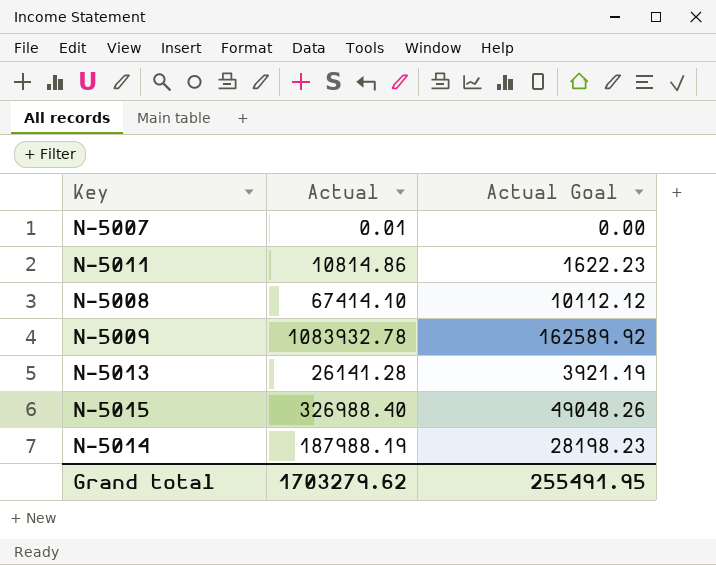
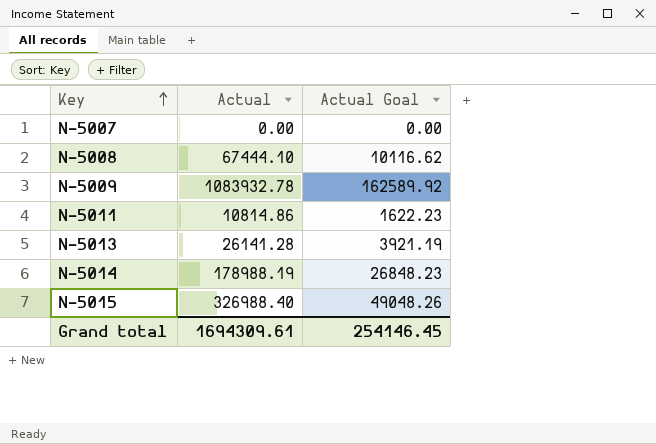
row order: none -> Key ascending
N-5007 | Actual: 0.01 -> 0.00
N-5008 | Actual: 67414.10 -> 67444.10
N-5008 | Actual Goal: 10112.12 -> 10116.62
N-5014 | Actual: 187988.19 -> 178988.19
N-5014 | Actual Goal: 28198.23 -> 26848.23
Grand total | Actual: 1703279.62 -> 1694309.61
Grand total | Actual Goal: 255491.95 -> 254146.45

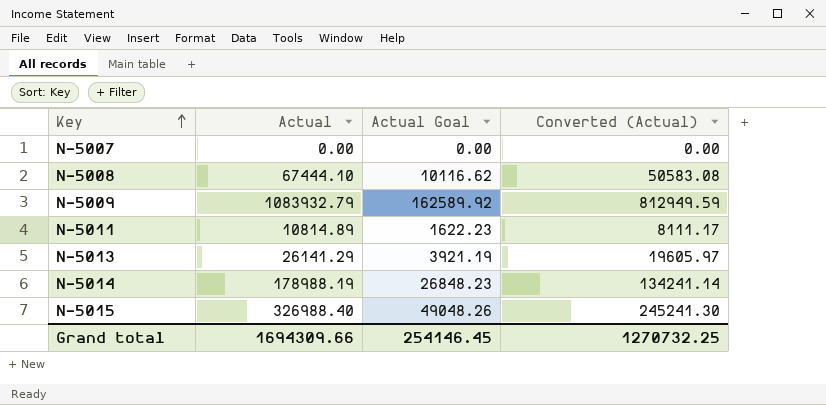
column Converted (Actual) | formula: none -> [Actual] * 0.75
N-5009 | Actual: 1083932.78 -> 1083932.79
N-5011 | Actual: 10814.86 -> 10814.89
N-5013 | Actual: 26141.28 -> 26141.29
Grand total | Actual: 1694309.61 -> 1694309.66

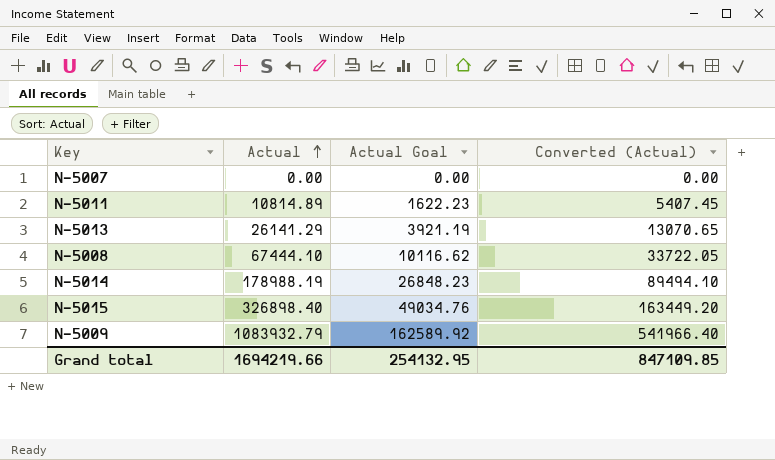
row order: Key ascending -> Actual ascending
column Converted (Actual) | formula: [Actual] * 0.75 -> [Actual] * 0.5
N-5015 | Actual: 326988.40 -> 326898.40
N-5015 | Actual Goal: 49048.26 -> 49034.76
Grand total | Actual: 1694309.66 -> 1694219.66
Grand total | Actual Goal: 254146.45 -> 254132.95
Grand total | Converted (Actual): 1270732.25 -> 847109.85

